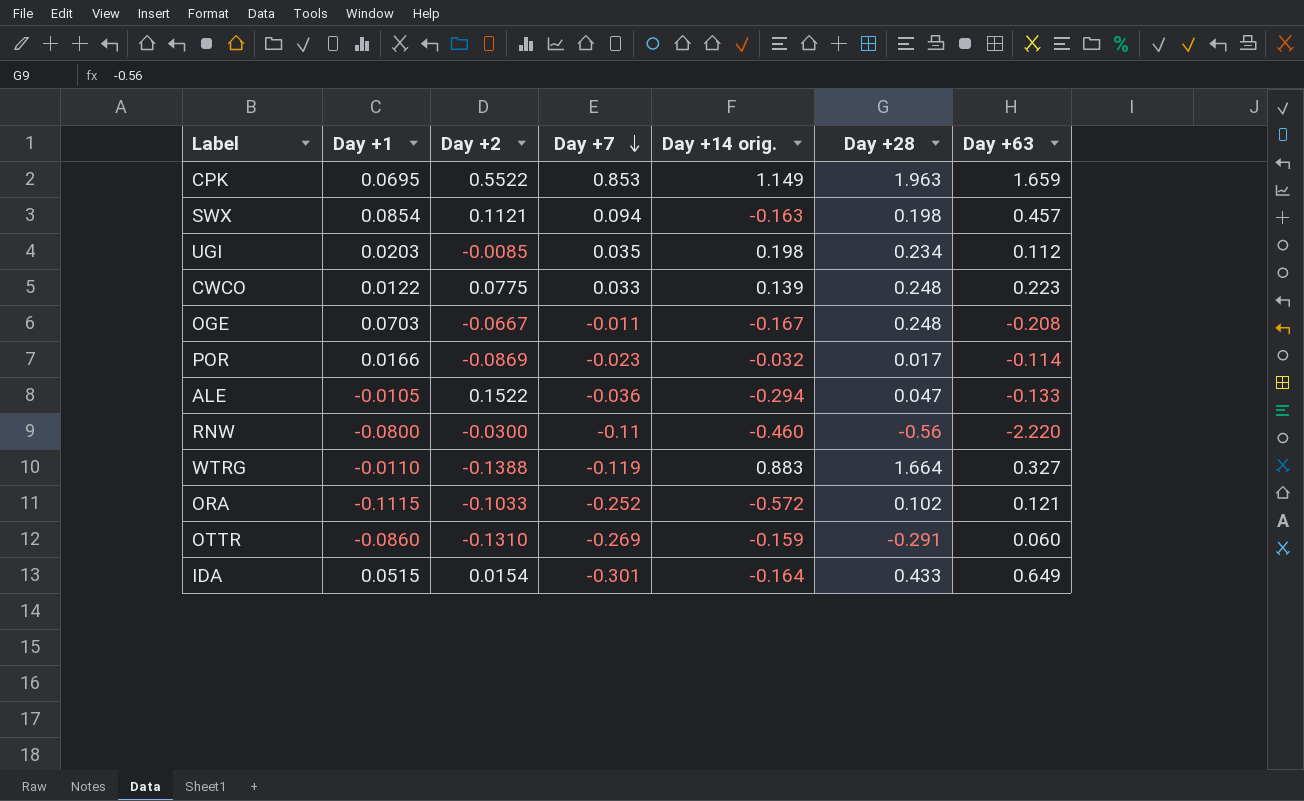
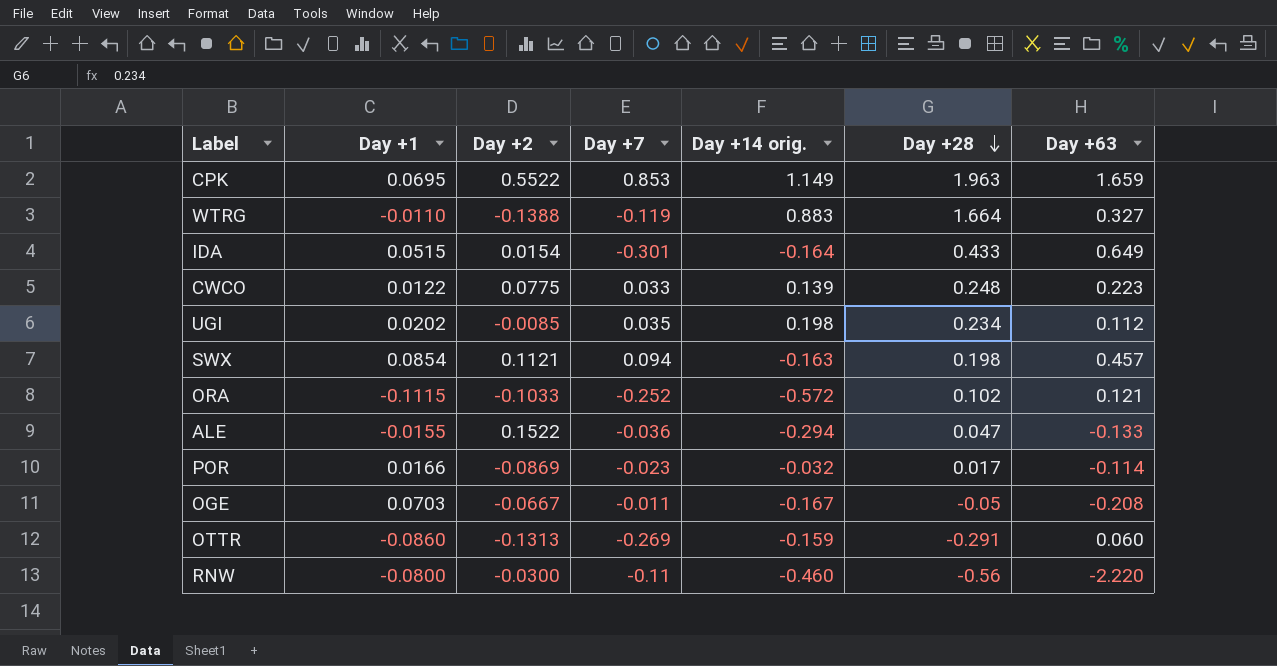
row order: Day +7 descending -> Day +28 descending
UGI | Day +1: 0.0203 -> 0.0202
ALE | Day +1: -0.0105 -> -0.0155
OGE | Day +28: 0.248 -> -0.05
OTTR | Day +2: -0.1310 -> -0.1313

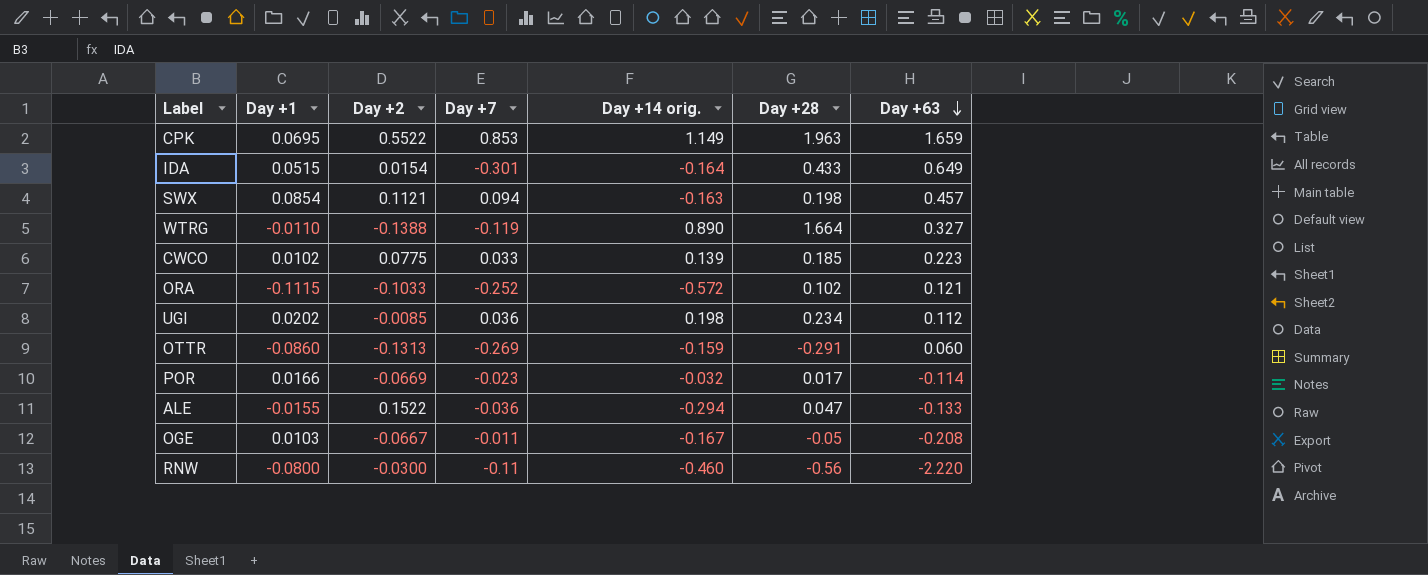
row order: Day +28 descending -> Day +63 descending
WTRG | Day +14 orig.: 0.883 -> 0.890
CWCO | Day +1: 0.0122 -> 0.0102
CWCO | Day +28: 0.248 -> 0.185
UGI | Day +7: 0.035 -> 0.036
POR | Day +2: -0.0869 -> -0.0669
OGE | Day +1: 0.0703 -> 0.0103

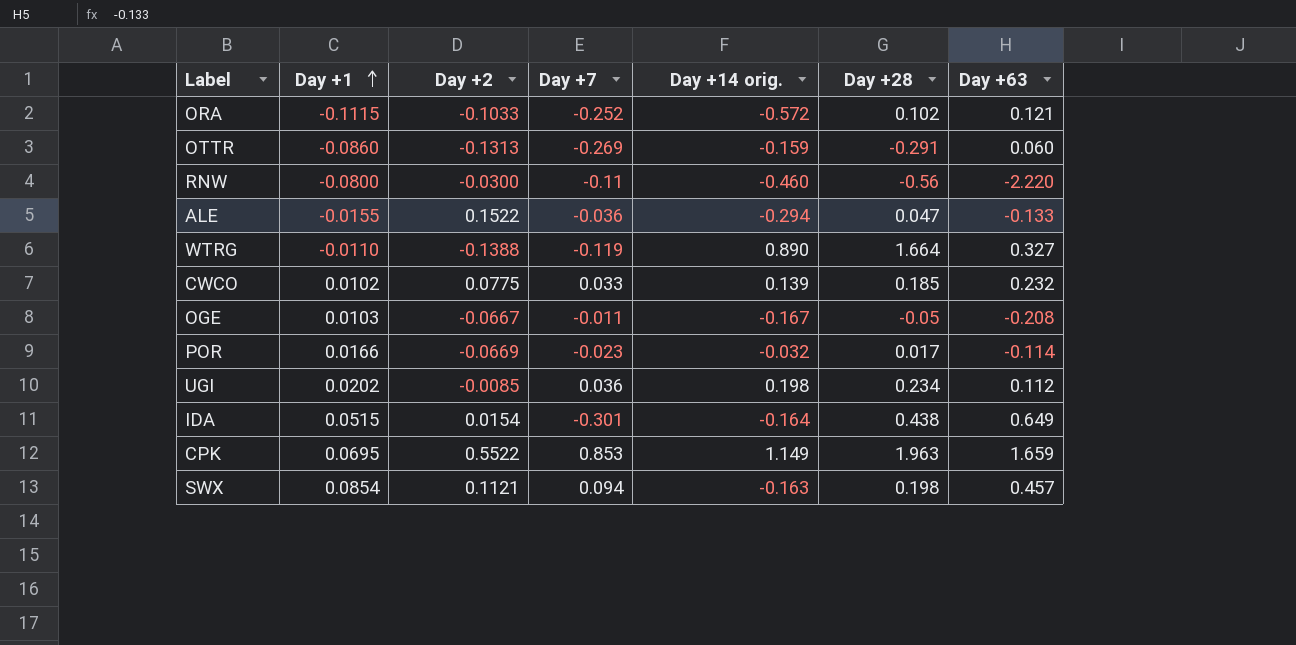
row order: Day +63 descending -> Day +1 ascending
CWCO | Day +63: 0.223 -> 0.232
IDA | Day +28: 0.433 -> 0.438

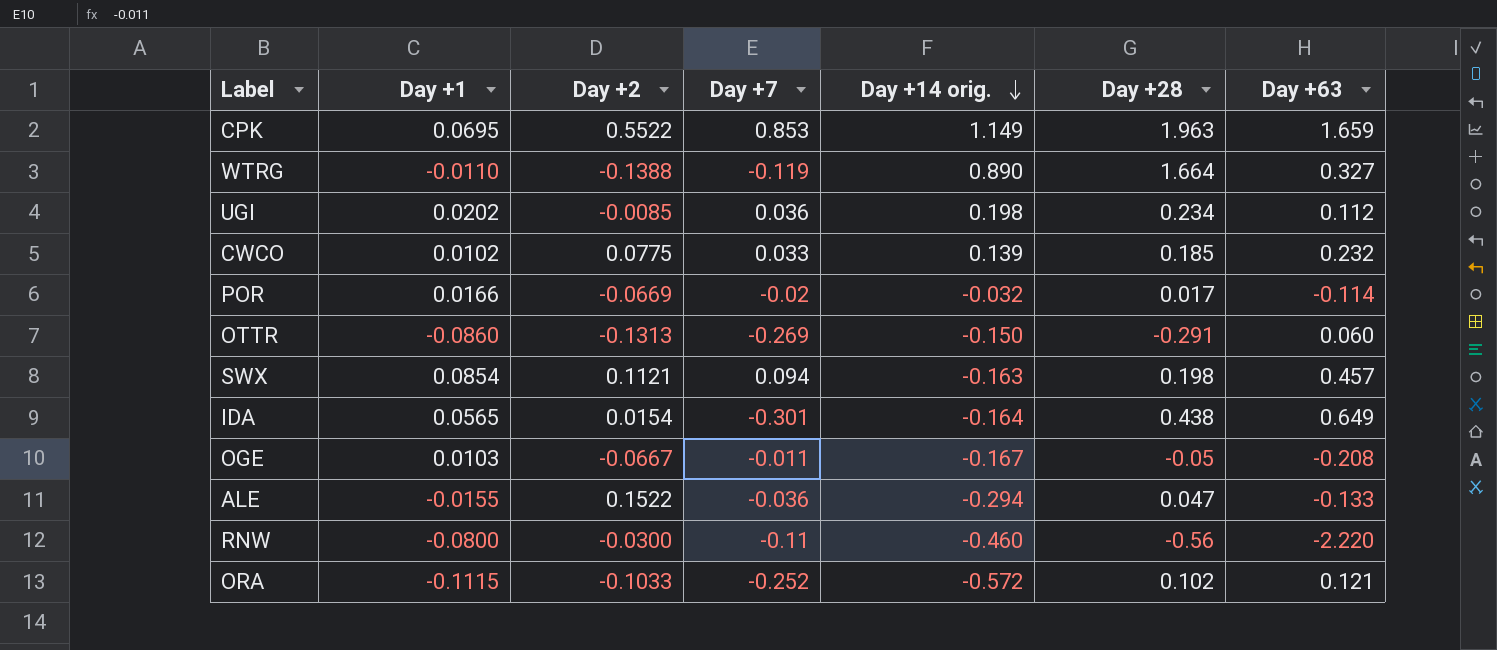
row order: Day +1 ascending -> Day +14 orig. descending
POR | Day +7: -0.023 -> -0.02
OTTR | Day +14 orig.: -0.159 -> -0.150
IDA | Day +1: 0.0515 -> 0.0565

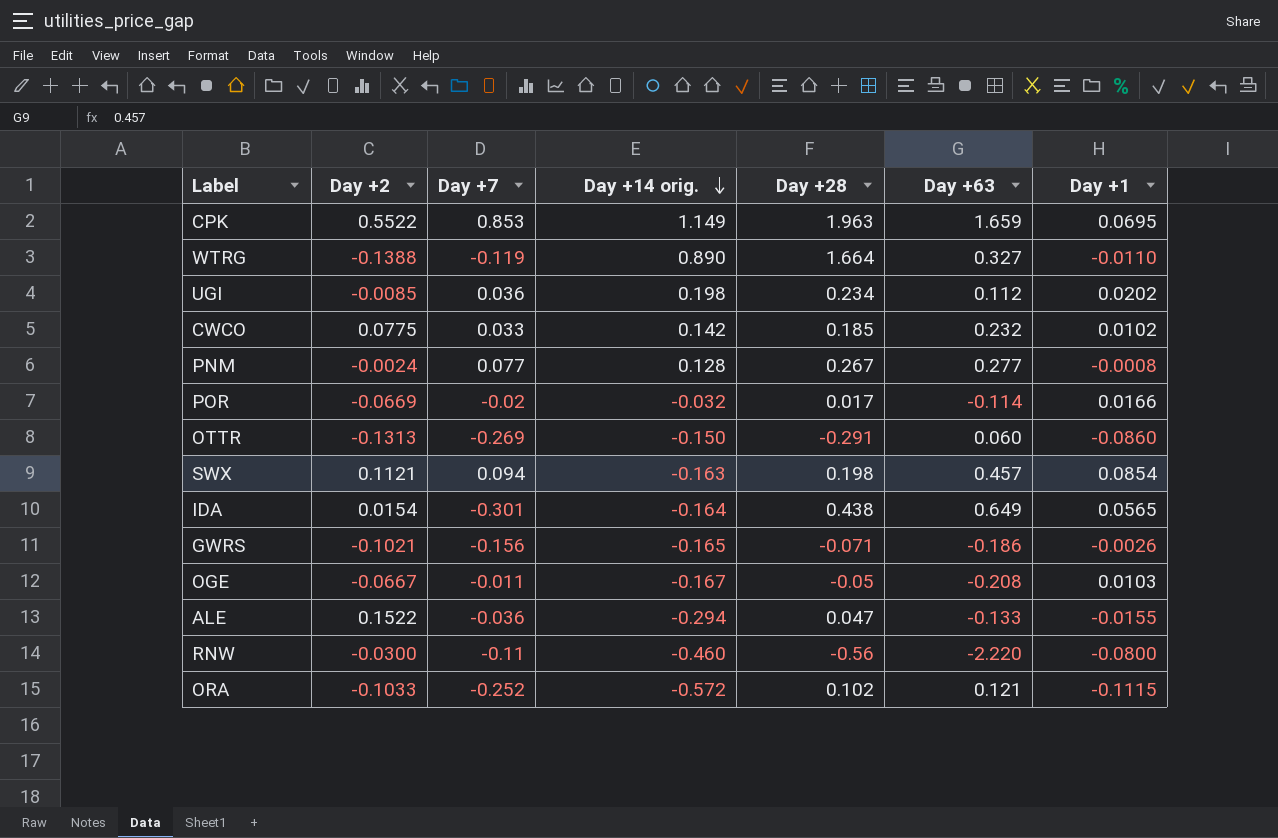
column Day +1 | position: 2 -> 7
CWCO | Day +14 orig.: 0.139 -> 0.142
row PNM: none -> -0.0024 | 0.077 | 0.128 | 0.267 | 0.277 | -0.0008
row GWRS: none -> -0.1021 | -0.156 | -0.165 | -0.071 | -0.186 | -0.0026

